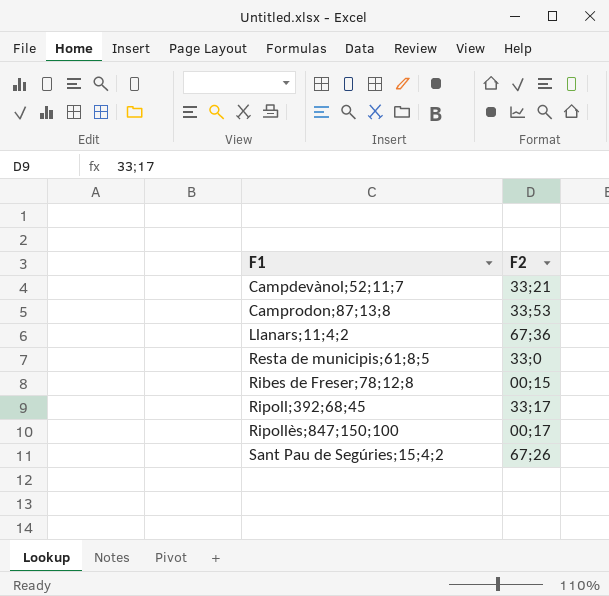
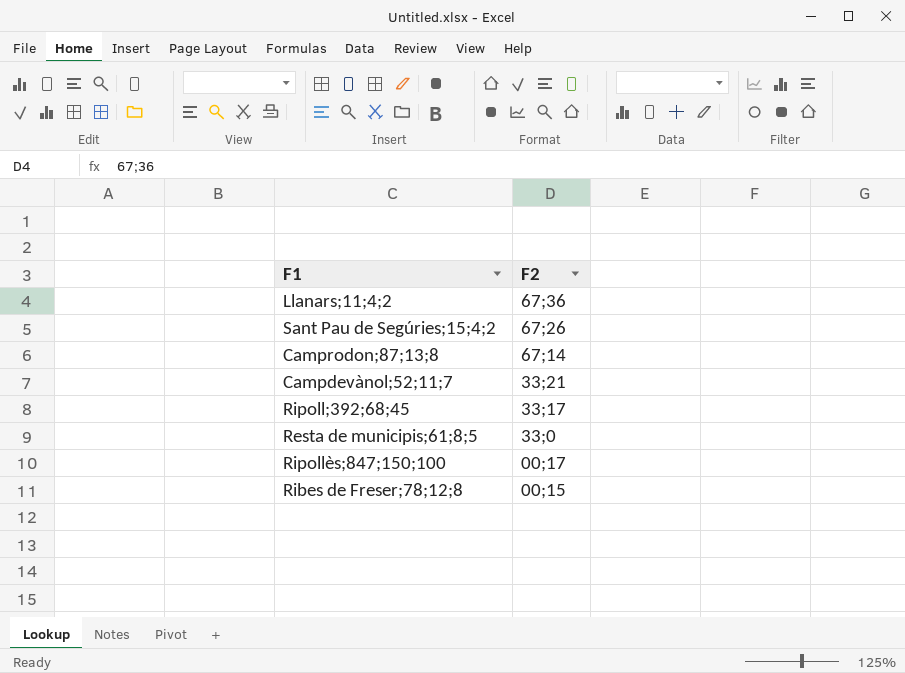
row order: F1 ascending -> F2 descending
Camprodon;87;13;8 | F2: 33;53 -> 67;14

